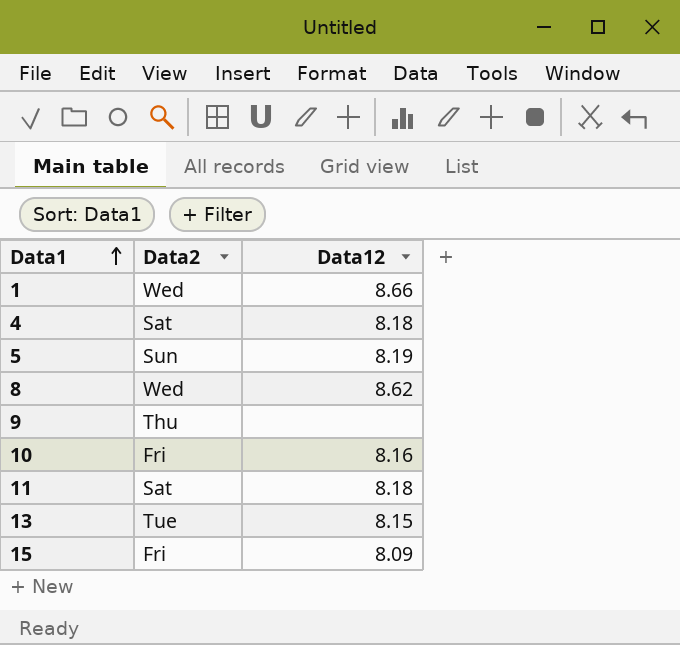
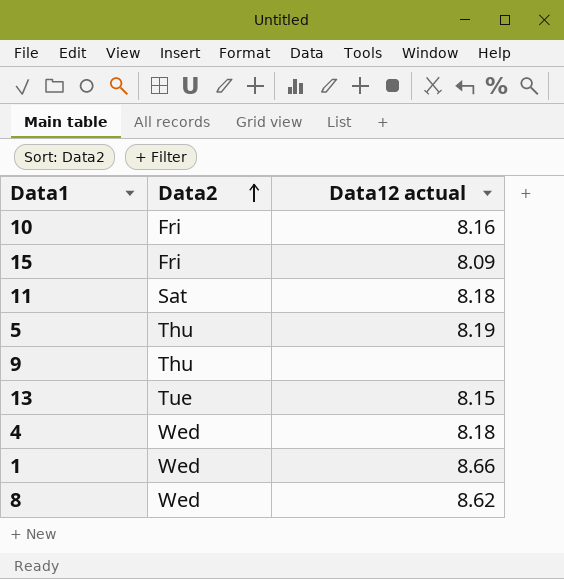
row order: Data1 ascending -> Data2 ascending
column name: Data12 -> Data12 actual
5 | Data2: Sun -> Thu
4 | Data2: Sat -> Wed

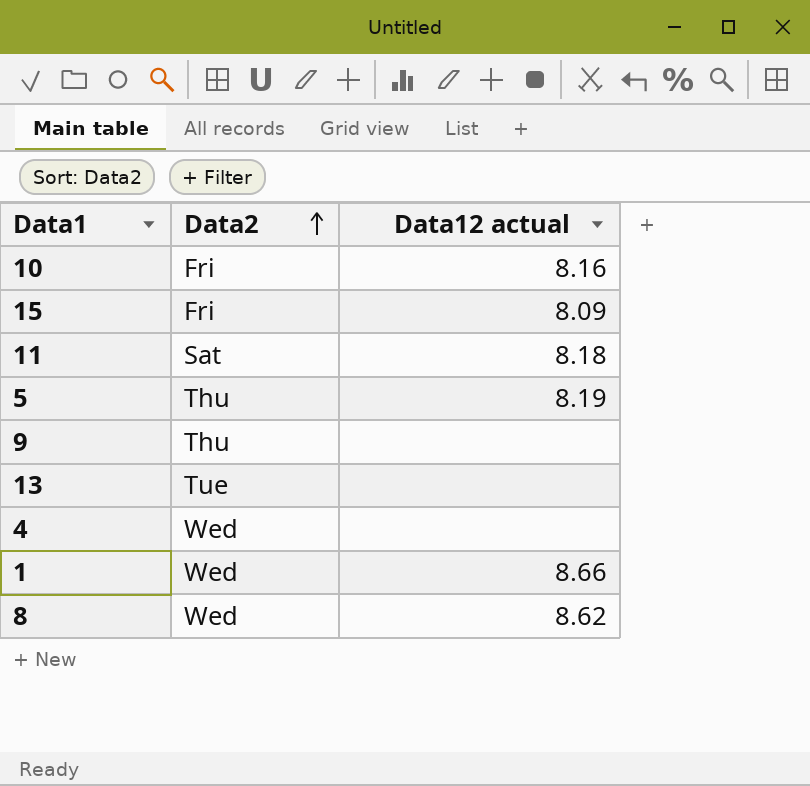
13 | Data12 actual: 8.15 -> none
4 | Data12 actual: 8.18 -> none

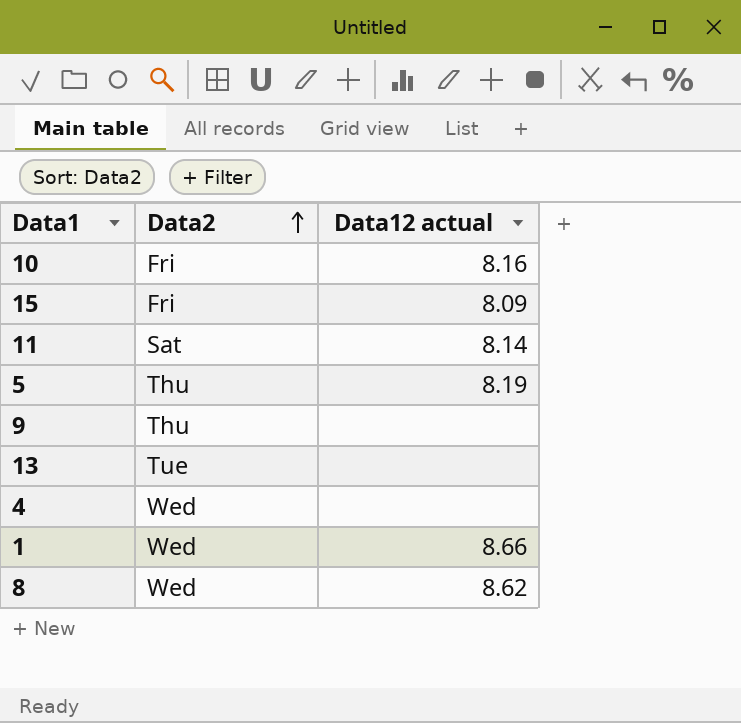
11 | Data12 actual: 8.18 -> 8.14

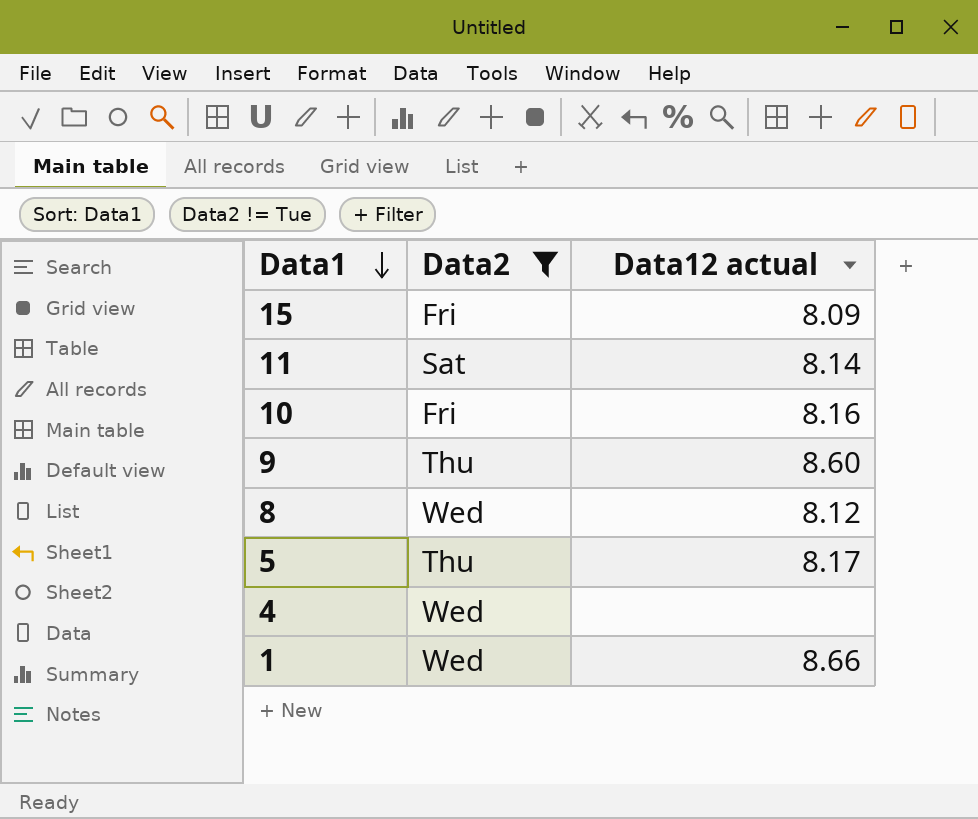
filter: none -> Data2 != Tue
row order: Data2 ascending -> Data1 descending
9 | Data12 actual: none -> 8.60
8 | Data12 actual: 8.62 -> 8.12
5 | Data12 actual: 8.19 -> 8.17

